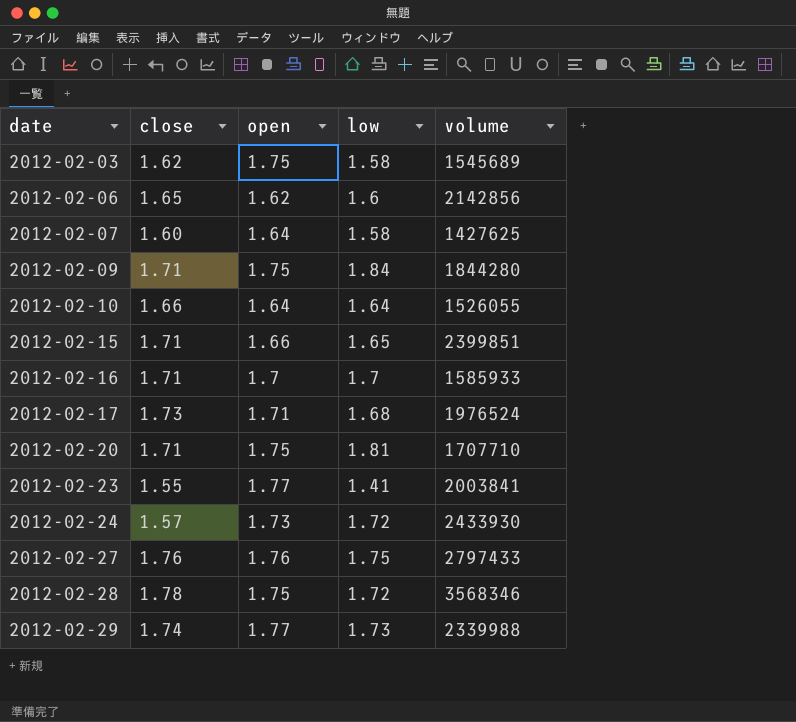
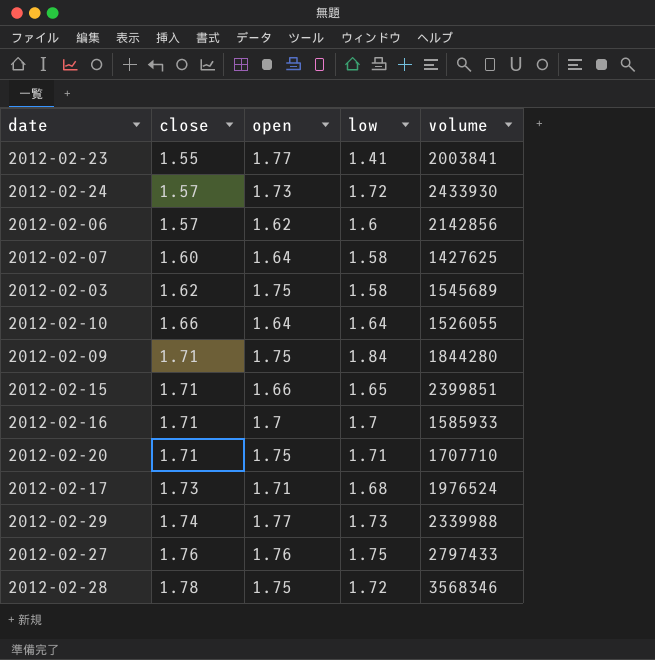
row order: date ascending -> close ascending
2012-02-06 | close: 1.65 -> 1.57
2012-02-20 | low: 1.81 -> 1.71

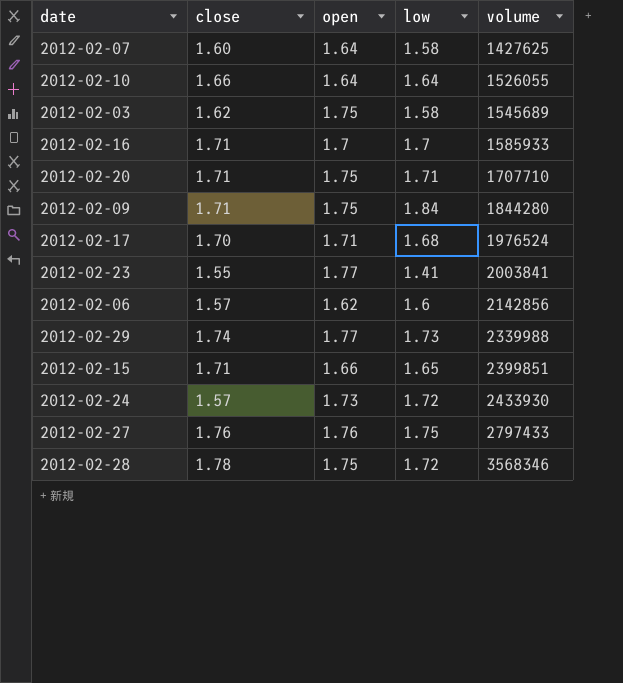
row order: close ascending -> volume ascending
2012-02-17 | close: 1.73 -> 1.70

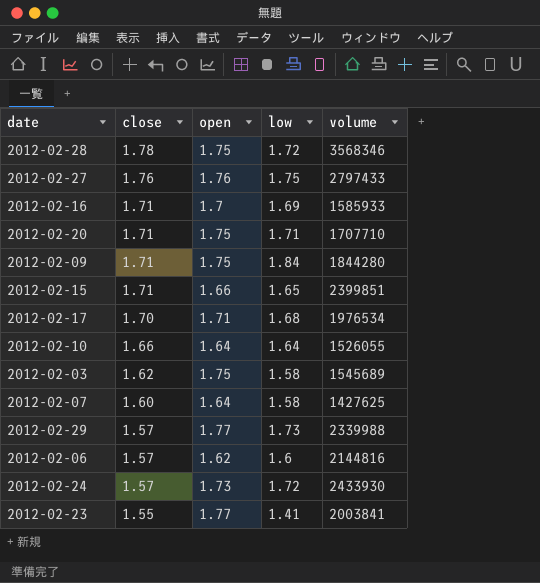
row order: volume ascending -> close descending
2012-02-16 | low: 1.7 -> 1.69
2012-02-17 | volume: 1976524 -> 1976534
2012-02-29 | close: 1.74 -> 1.57
2012-02-06 | volume: 2142856 -> 2144816

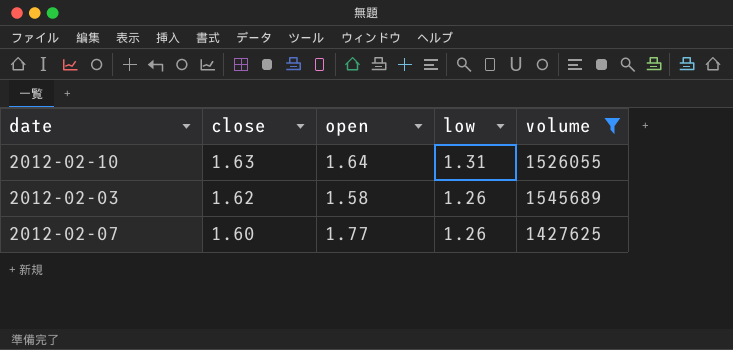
filter: none -> volume <= 1545689
2012-02-10 | close: 1.66 -> 1.63
2012-02-10 | low: 1.64 -> 1.31
2012-02-03 | open: 1.75 -> 1.58
2012-02-03 | low: 1.58 -> 1.26
2012-02-07 | open: 1.64 -> 1.77
2012-02-07 | low: 1.58 -> 1.26

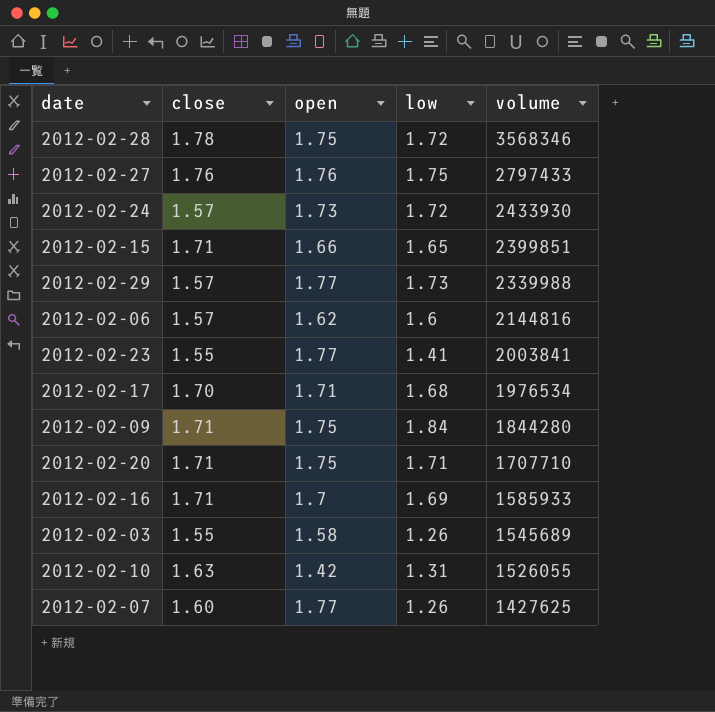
filter: volume <= 1545689 -> none
row order: close descending -> volume descending
2012-02-03 | close: 1.62 -> 1.55
2012-02-10 | open: 1.64 -> 1.42

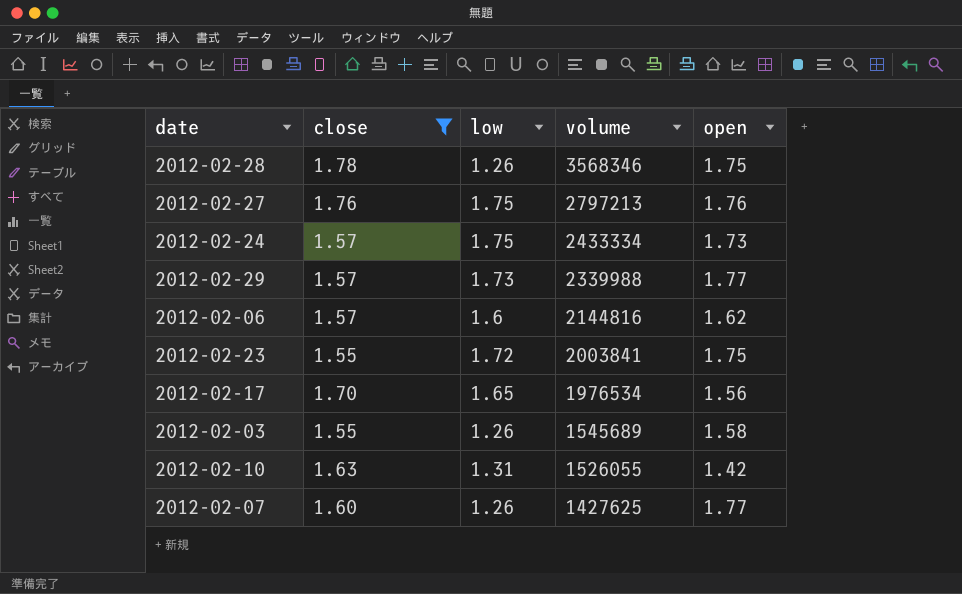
filter: none -> close != 1.71
column open | position: 3 -> 5
2012-02-28 | low: 1.72 -> 1.26
2012-02-27 | volume: 2797433 -> 2797213
2012-02-24 | low: 1.72 -> 1.75
2012-02-24 | volume: 2433930 -> 2433334
2012-02-23 | low: 1.41 -> 1.72
2012-02-23 | open: 1.77 -> 1.75
2012-02-17 | low: 1.68 -> 1.65
2012-02-17 | open: 1.71 -> 1.56

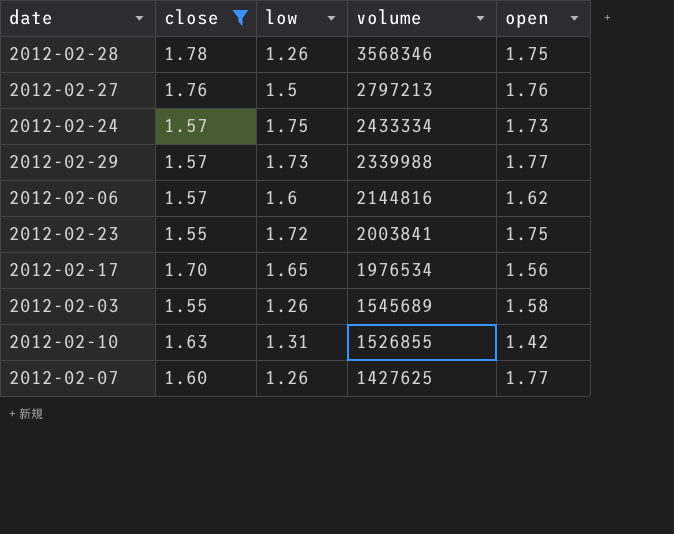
2012-02-27 | low: 1.75 -> 1.5
2012-02-10 | volume: 1526055 -> 1526855

